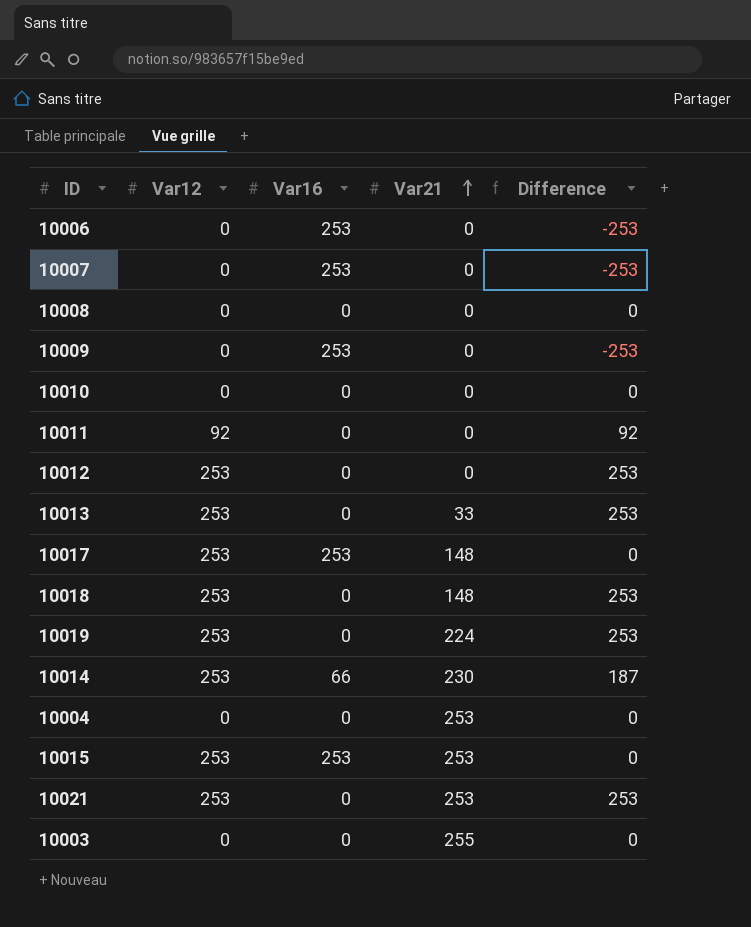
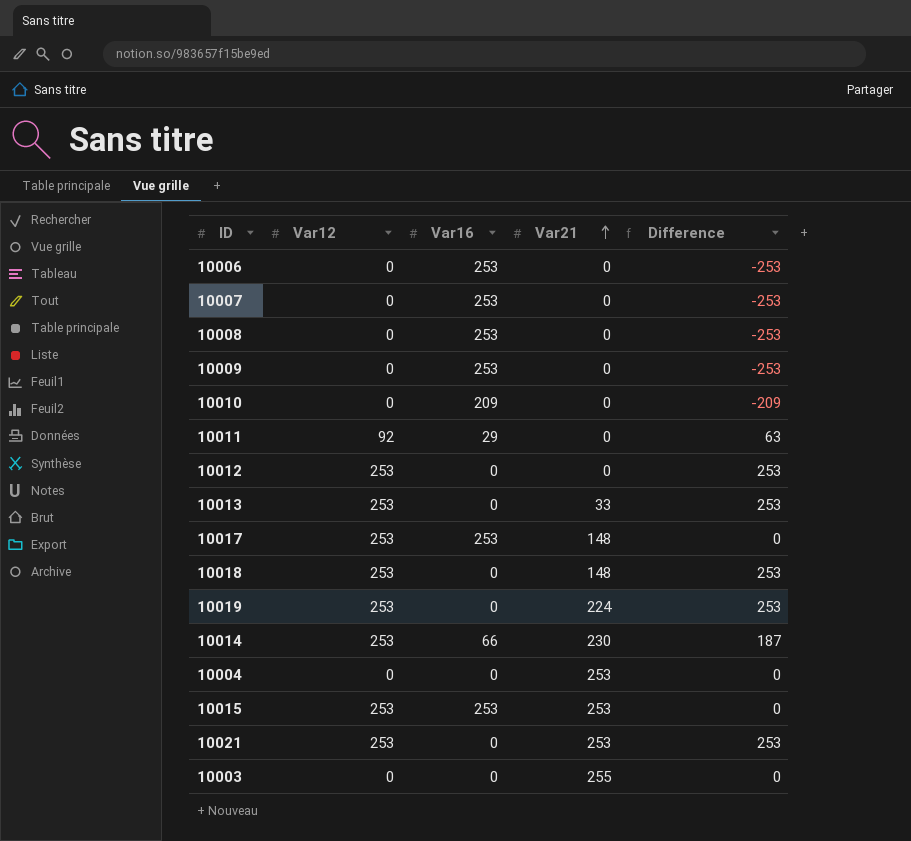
10008 | Var16: 0 -> 253
10008 | Difference: 0 -> -253
10010 | Var16: 0 -> 209
10010 | Difference: 0 -> -209
10011 | Var16: 0 -> 29
10011 | Difference: 92 -> 63

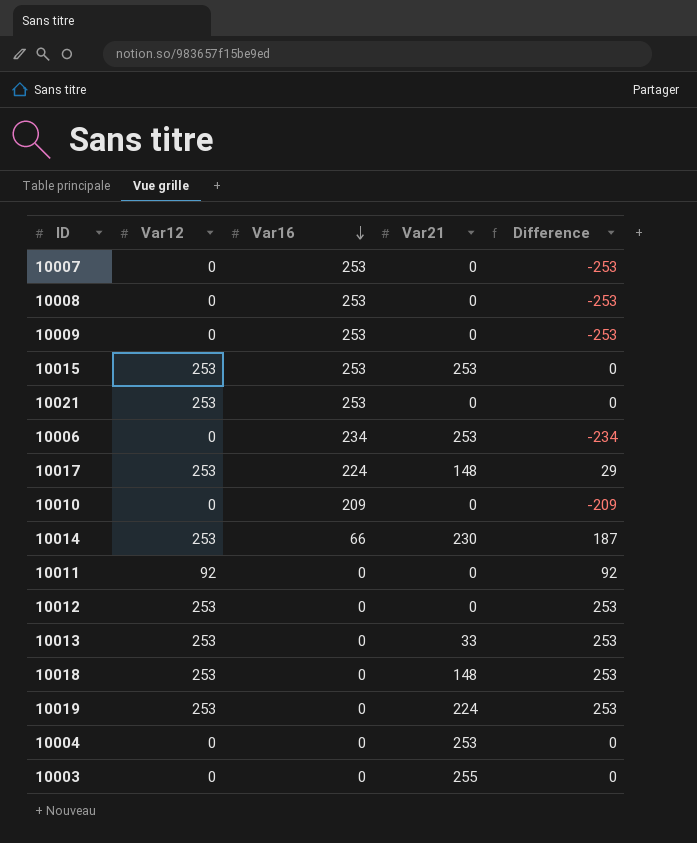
row order: Var21 ascending -> Var16 descending
10021 | Var16: 0 -> 253
10021 | Var21: 253 -> 0
10021 | Difference: 253 -> 0
10006 | Var16: 253 -> 234
10006 | Var21: 0 -> 253
10006 | Difference: -253 -> -234
10017 | Var16: 253 -> 224
10017 | Difference: 0 -> 29
10011 | Var16: 29 -> 0
10011 | Difference: 63 -> 92

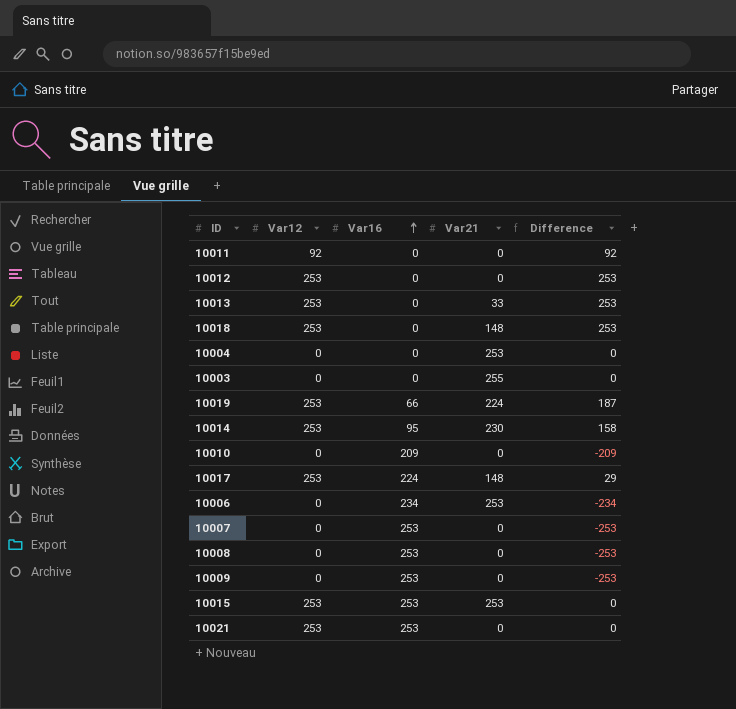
row order: Var16 descending -> Var16 ascending
10019 | Var16: 0 -> 66
10019 | Difference: 253 -> 187
10014 | Var16: 66 -> 95
10014 | Difference: 187 -> 158

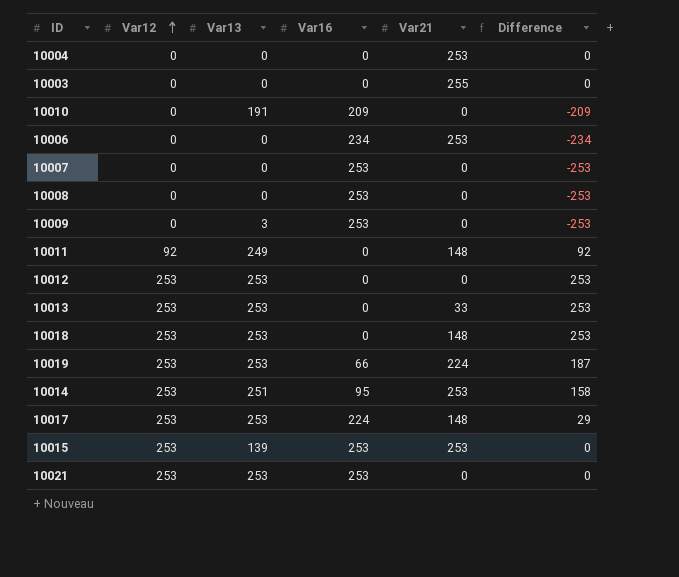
row order: Var16 ascending -> Var12 ascending
column Var13 | position: none -> 3
10011 | Var21: 0 -> 148
10014 | Var21: 230 -> 253

